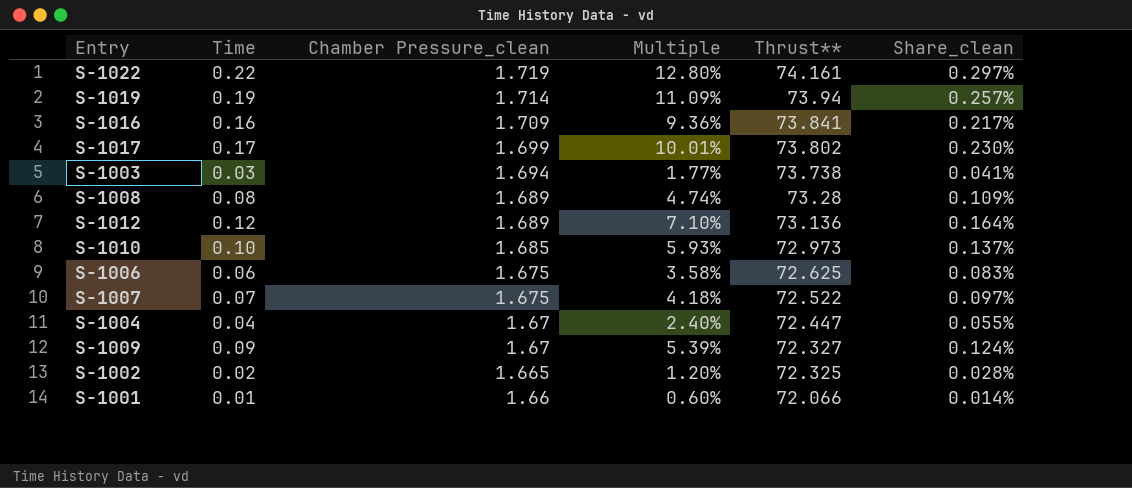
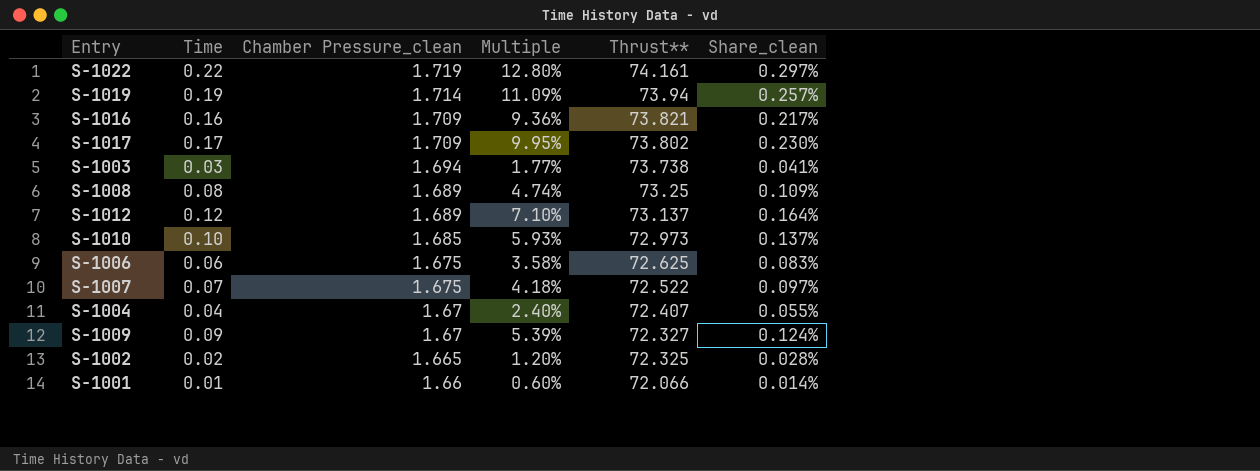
S-1016 | Thrust**: 73.841 -> 73.821
S-1017 | Chamber Pressure_clean: 1.699 -> 1.709
S-1017 | Multiple: 10.01% -> 9.95%
S-1008 | Thrust**: 73.28 -> 73.25
S-1012 | Thrust**: 73.136 -> 73.137
S-1004 | Thrust**: 72.447 -> 72.407

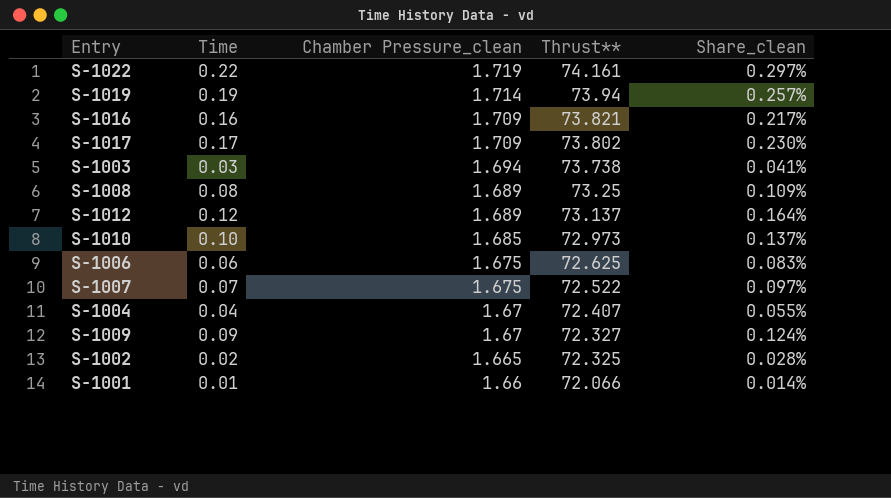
column Multiple | formula: [Time] / [Chamber Pressure_clean] -> none

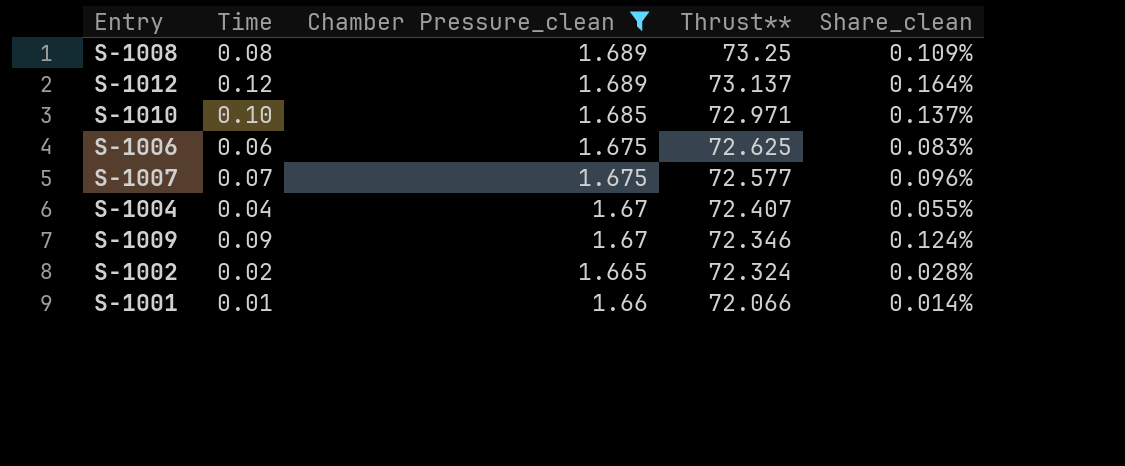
filter: none -> Chamber Pressure_clean <= 1.689
S-1010 | Thrust**: 72.973 -> 72.971
S-1007 | Thrust**: 72.522 -> 72.577
S-1007 | Share_clean: 0.097% -> 0.096%
S-1009 | Thrust**: 72.327 -> 72.346
S-1002 | Thrust**: 72.325 -> 72.324

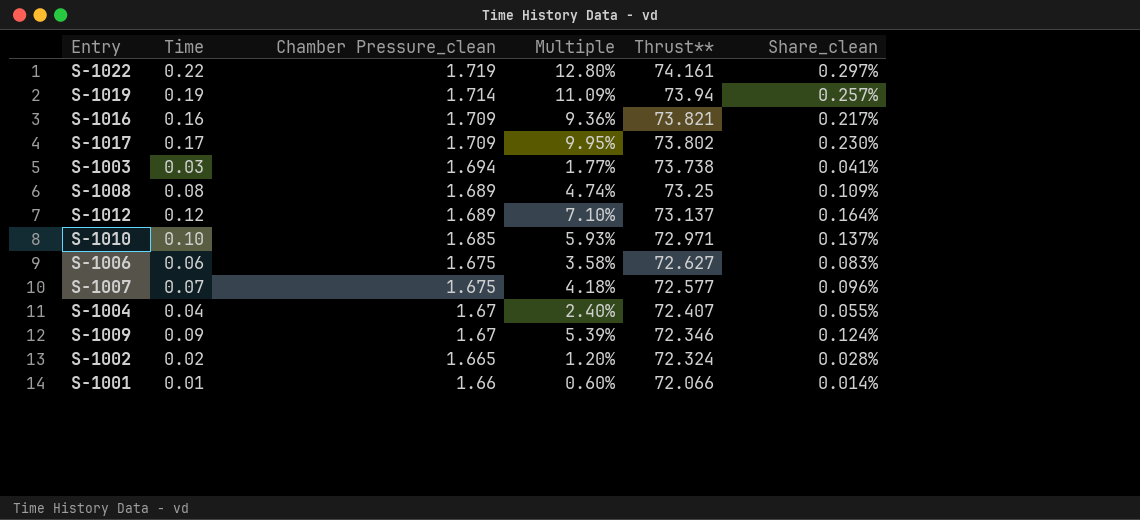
filter: Chamber Pressure_clean <= 1.689 -> none
column Multiple | formula: none -> [Time] / [Chamber Pressure_clean]
S-1006 | Thrust**: 72.625 -> 72.627

